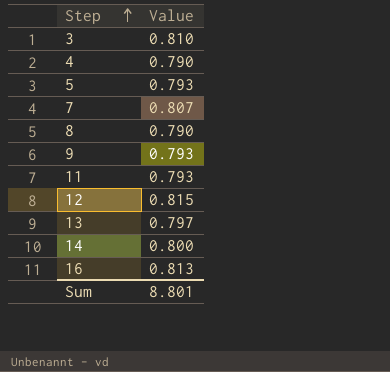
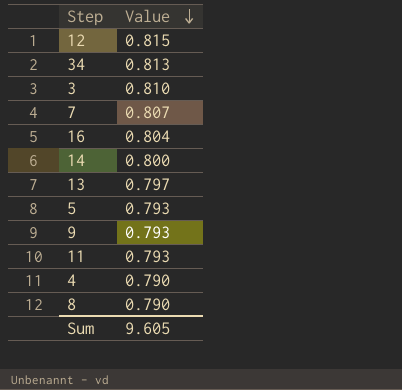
row order: Step ascending -> Value descending
row 34: none -> 0.813
16 | Value: 0.813 -> 0.804
Sum | Value: 8.801 -> 9.605

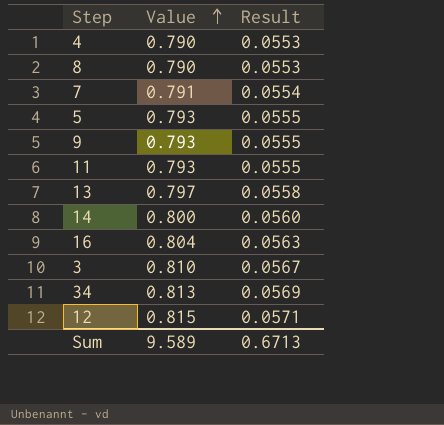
row order: Value descending -> Value ascending
column Result | formula: none -> [Value] * 0.07
7 | Value: 0.807 -> 0.791
Sum | Value: 9.605 -> 9.589

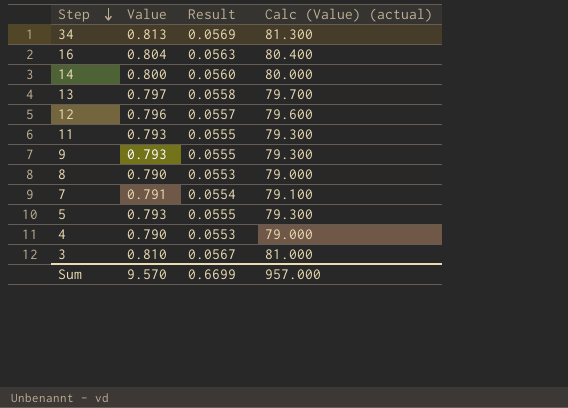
row order: Value ascending -> Step descending
column Calc (Value) (actual) | formula: none -> [Value] * 100
12 | Value: 0.815 -> 0.796
12 | Result: 0.0571 -> 0.0557
Sum | Value: 9.589 -> 9.570
Sum | Result: 0.6713 -> 0.6699

